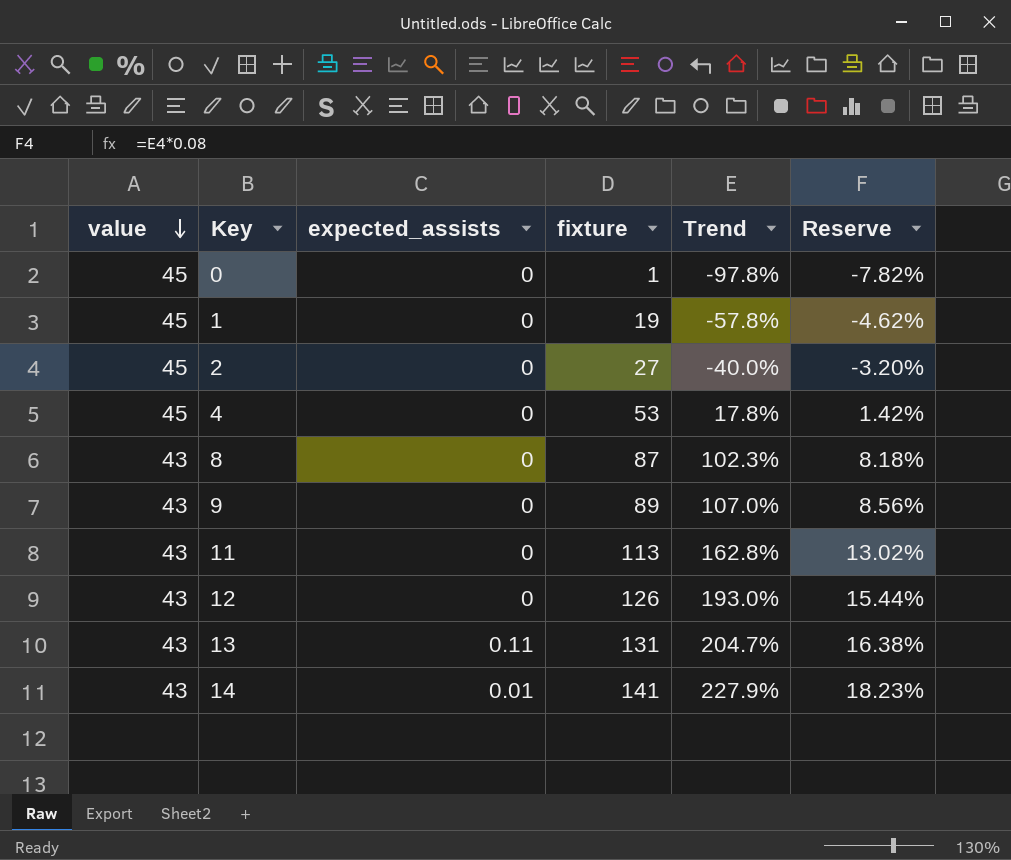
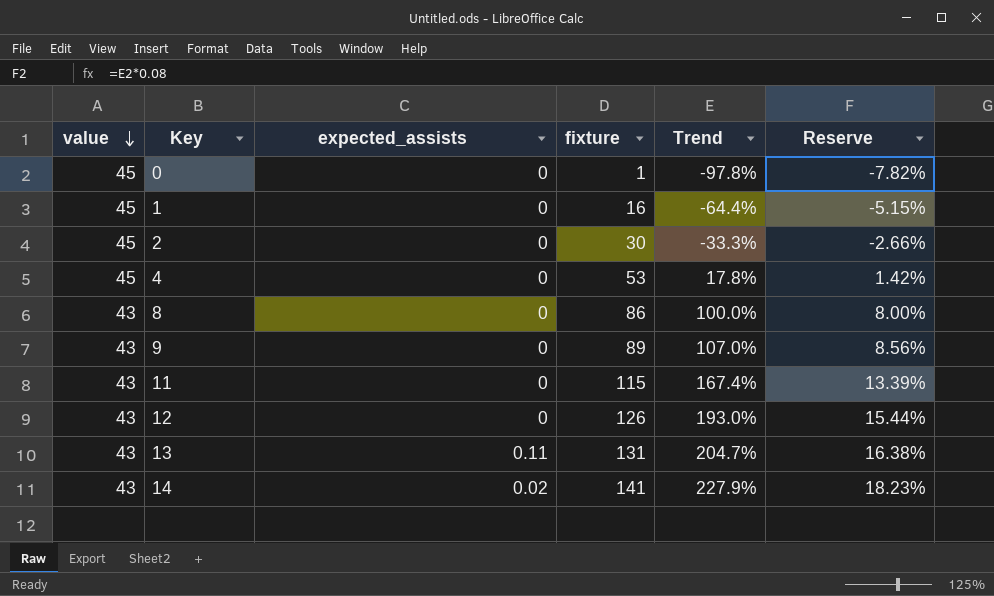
1 | fixture: 19 -> 16
1 | Trend: -57.8% -> -64.4%
1 | Reserve: -4.62% -> -5.15%
2 | fixture: 27 -> 30
2 | Trend: -40.0% -> -33.3%
2 | Reserve: -3.20% -> -2.66%
8 | fixture: 87 -> 86
8 | Trend: 102.3% -> 100.0%
8 | Reserve: 8.18% -> 8.00%
11 | fixture: 113 -> 115
11 | Trend: 162.8% -> 167.4%
11 | Reserve: 13.02% -> 13.39%
14 | expected_assists: 0.01 -> 0.02

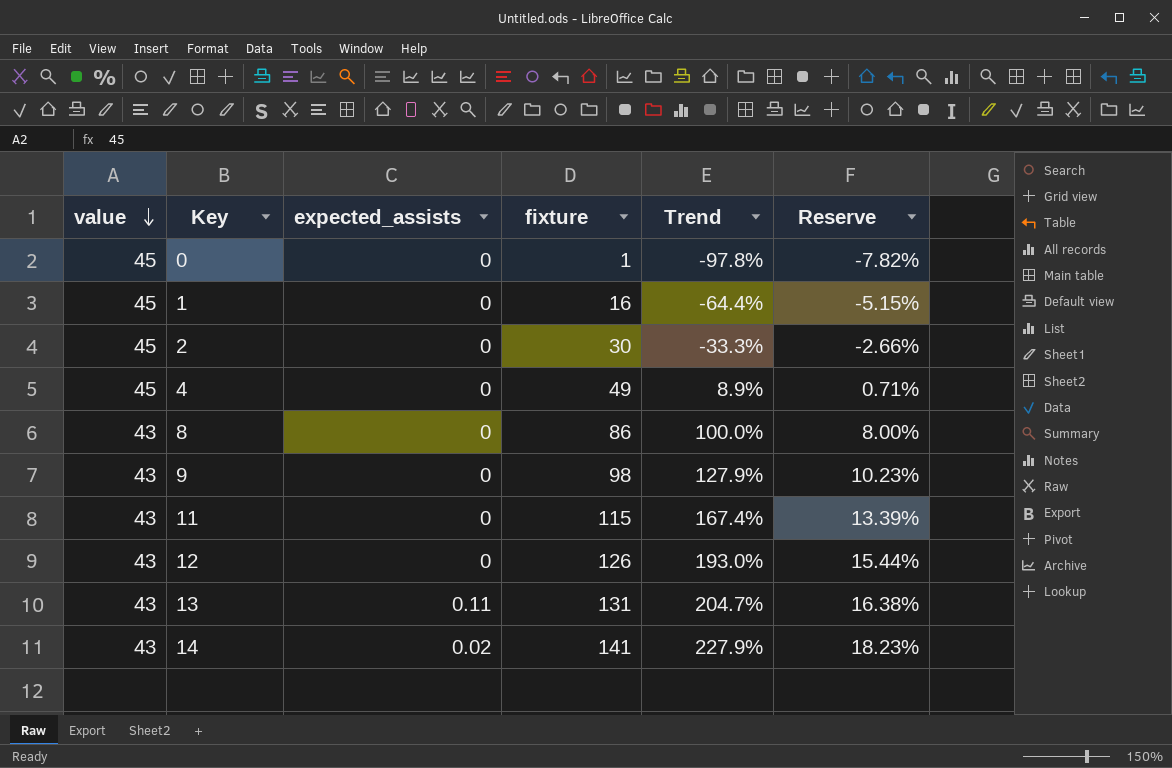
4 | fixture: 53 -> 49
4 | Trend: 17.8% -> 8.9%
4 | Reserve: 1.42% -> 0.71%
9 | fixture: 89 -> 98
9 | Trend: 107.0% -> 127.9%
9 | Reserve: 8.56% -> 10.23%

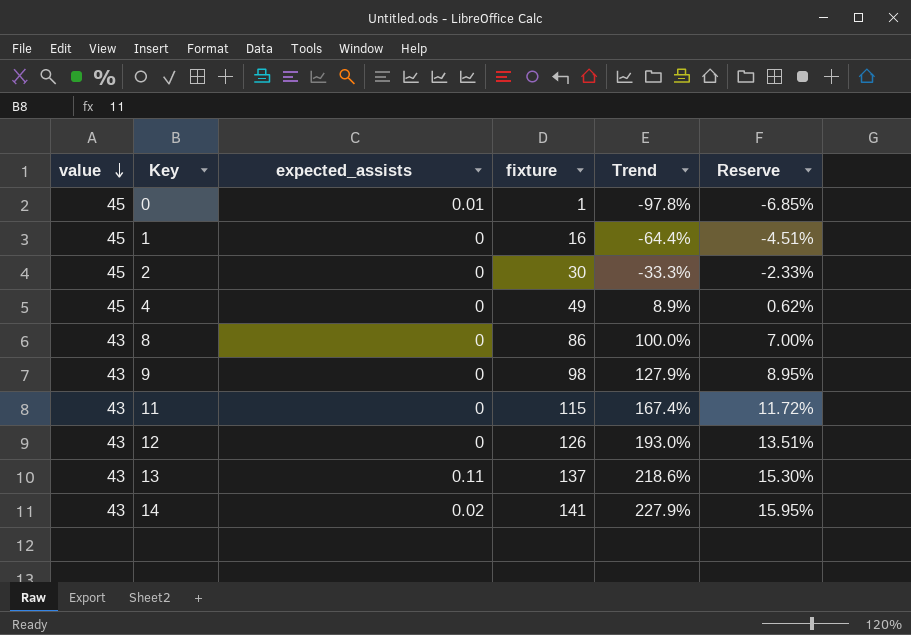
column Reserve | formula: [Trend] * 0.08 -> [Trend] * 0.07
0 | expected_assists: 0 -> 0.01
13 | fixture: 131 -> 137
13 | Trend: 204.7% -> 218.6%

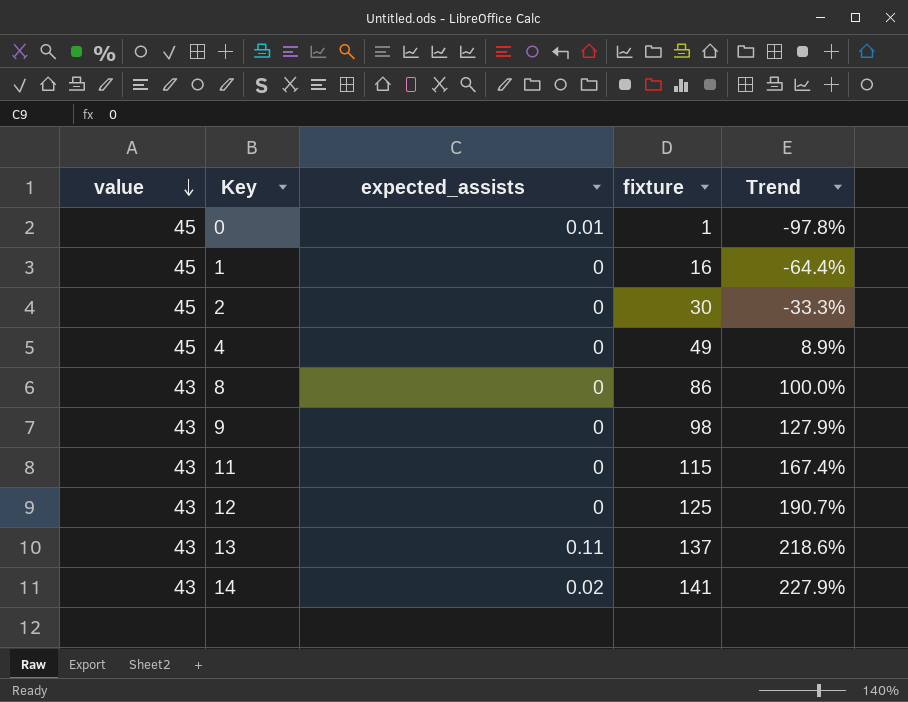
column Reserve | formula: [Trend] * 0.07 -> none
12 | fixture: 126 -> 125
12 | Trend: 193.0% -> 190.7%

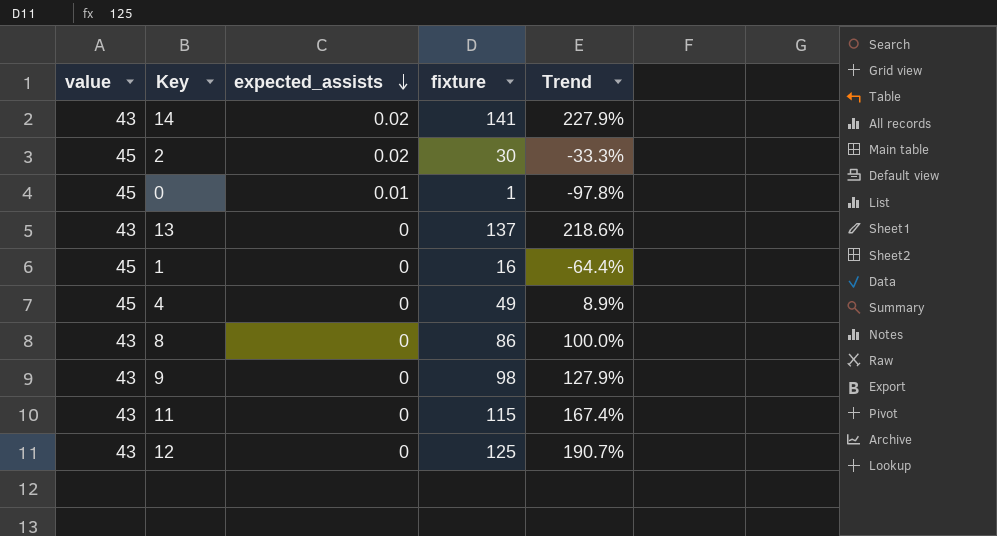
row order: value descending -> expected_assists descending
2 | expected_assists: 0 -> 0.02
13 | expected_assists: 0.11 -> 0

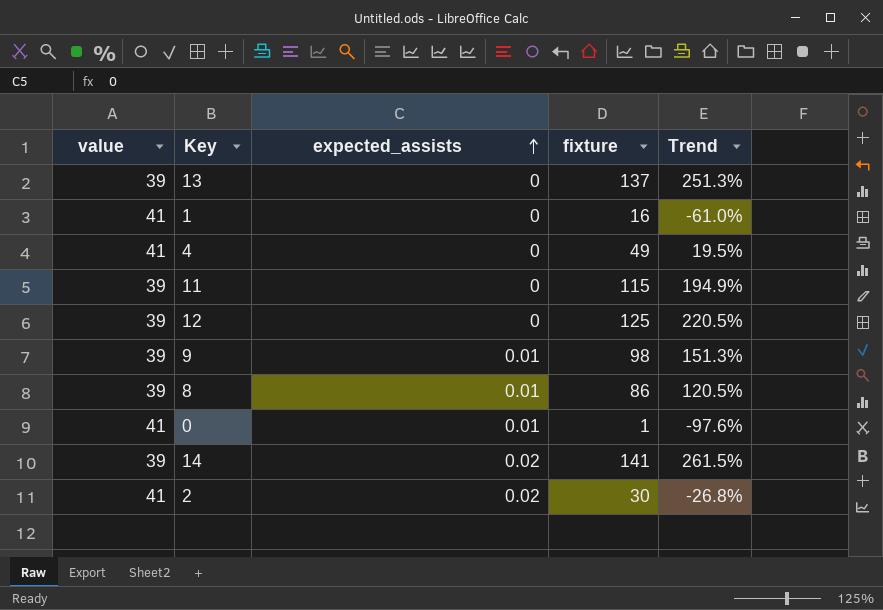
row order: expected_assists descending -> expected_assists ascending
13 | value: 43 -> 39
13 | Trend: 218.6% -> 251.3%
1 | value: 45 -> 41
1 | Trend: -64.4% -> -61.0%
4 | value: 45 -> 41
4 | Trend: 8.9% -> 19.5%
11 | value: 43 -> 39
11 | Trend: 167.4% -> 194.9%
12 | value: 43 -> 39
12 | Trend: 190.7% -> 220.5%
9 | value: 43 -> 39
9 | expected_assists: 0 -> 0.01
9 | Trend: 127.9% -> 151.3%
8 | value: 43 -> 39
8 | expected_assists: 0 -> 0.01
8 | Trend: 100.0% -> 120.5%
0 | value: 45 -> 41
0 | Trend: -97.8% -> -97.6%
14 | value: 43 -> 39
14 | Trend: 227.9% -> 261.5%
2 | value: 45 -> 41
2 | Trend: -33.3% -> -26.8%

